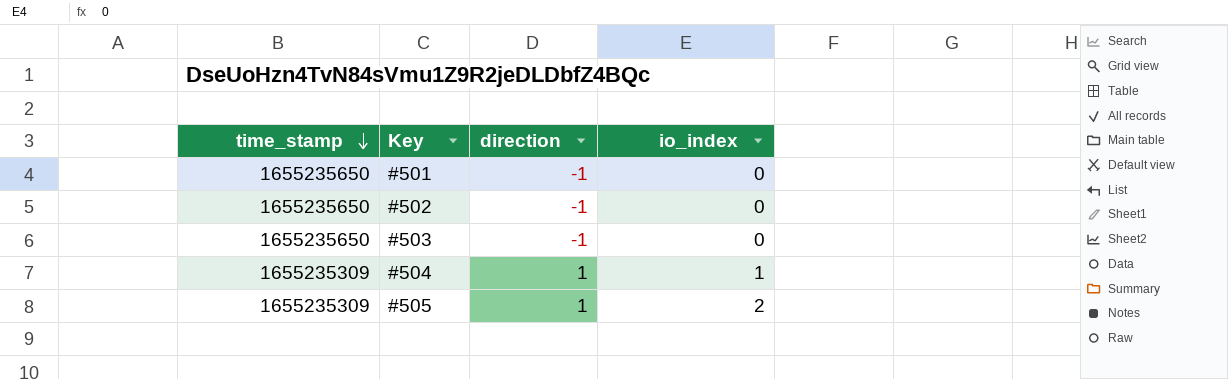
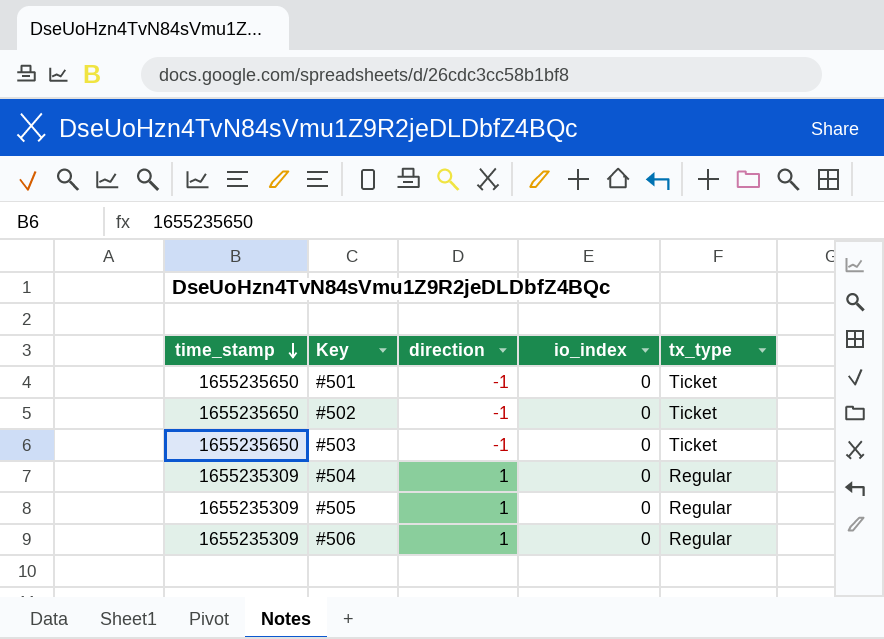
column tx_type | position: none -> 5
#504 | io_index: 1 -> 0
#505 | io_index: 2 -> 0
row #506: none -> 1655235309 | 1 | 0 | Regular

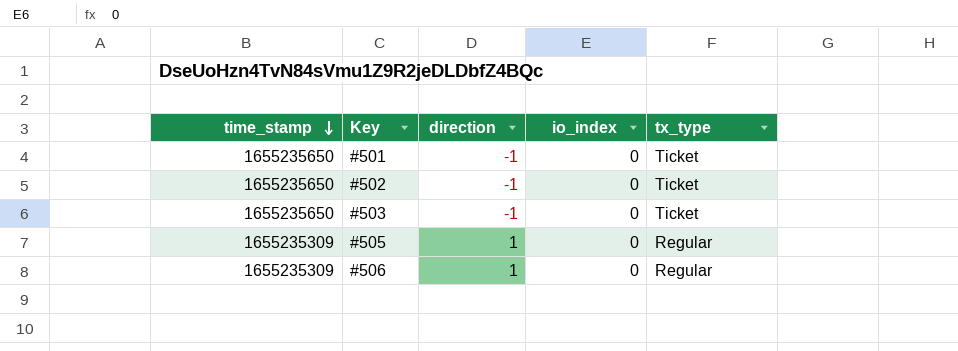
row #504: 1655235309 | 1 | 0 | Regular -> none

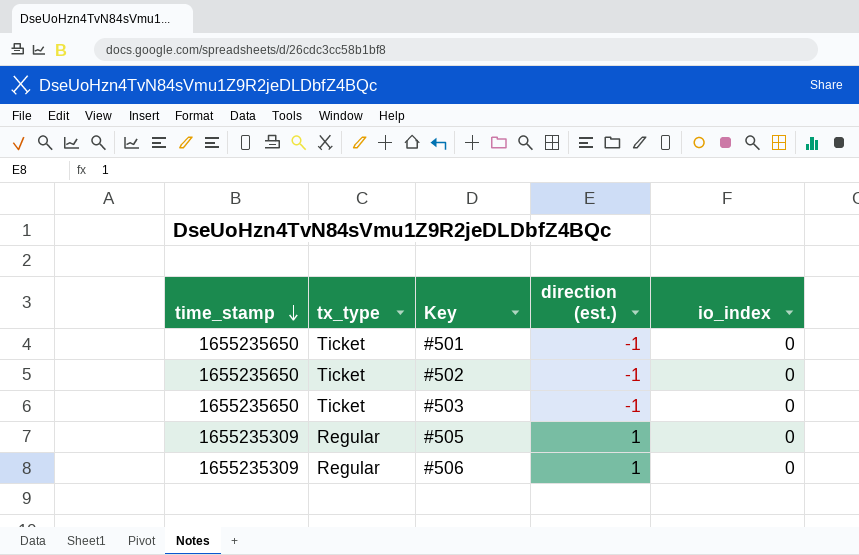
column tx_type | position: 5 -> 2
column name: direction -> direction (est.)

